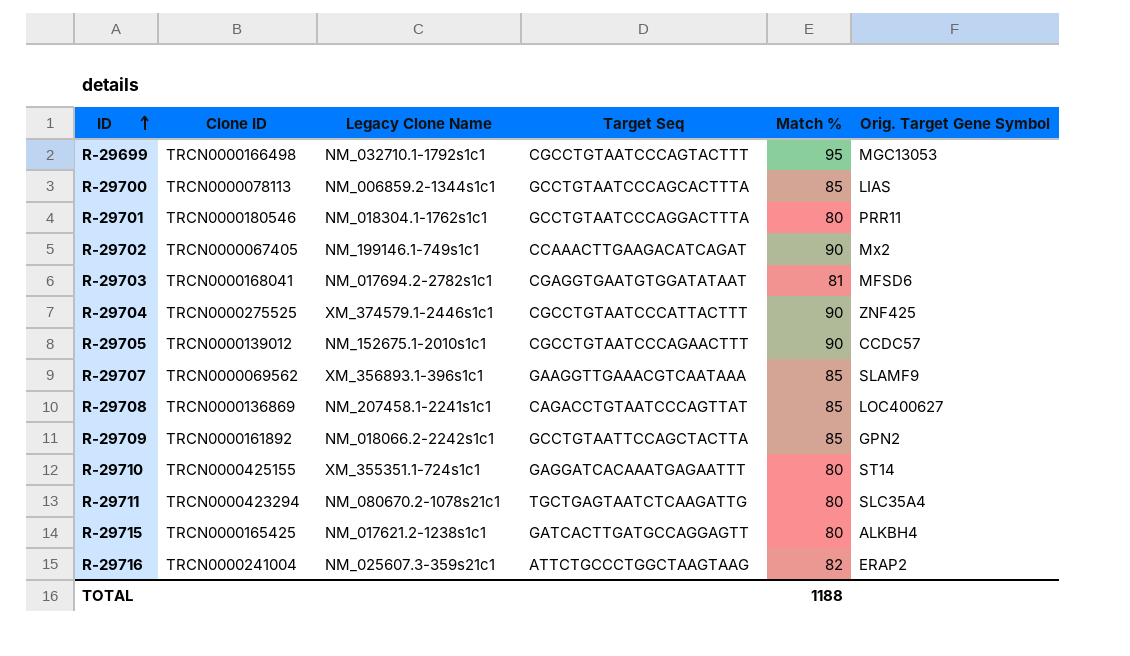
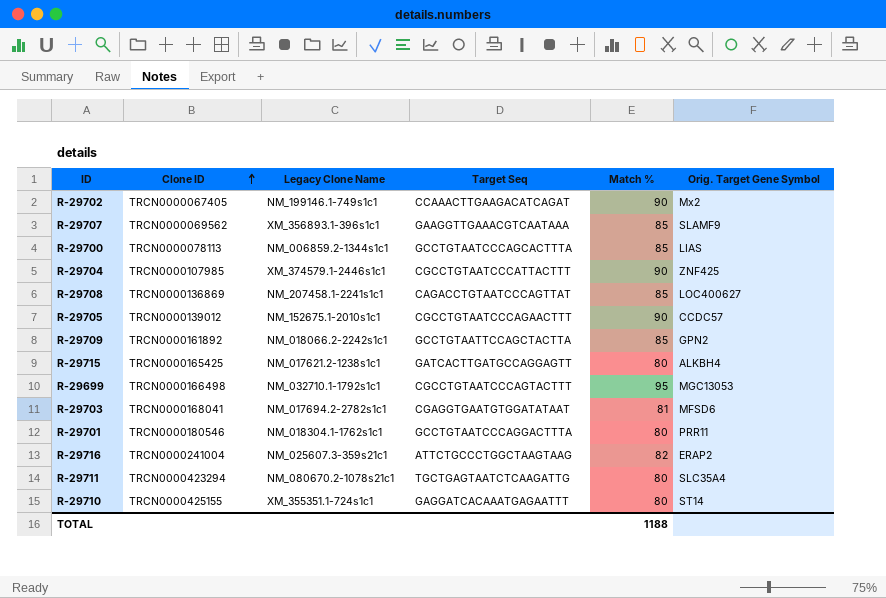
row order: ID ascending -> Clone ID ascending
R-29704 | Clone ID: TRCN0000275525 -> TRCN0000107985

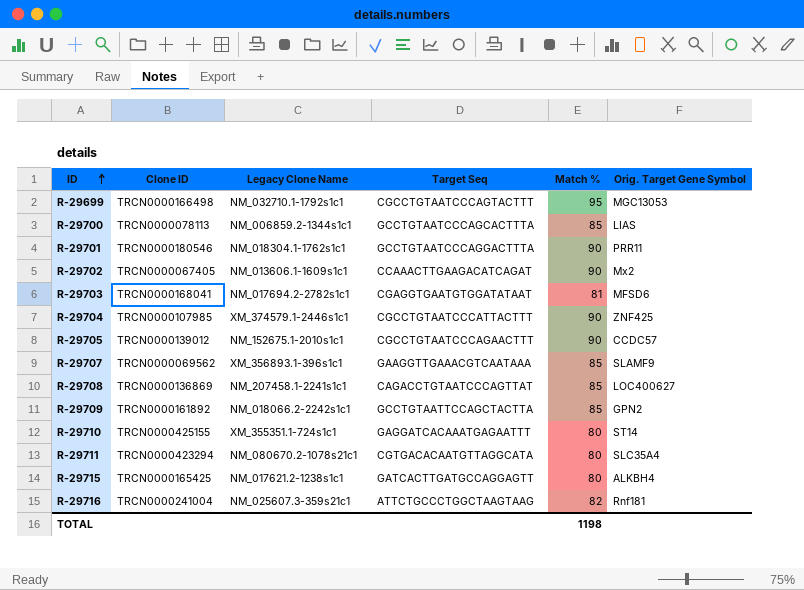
row order: Clone ID ascending -> ID ascending
R-29701 | Match %: 80 -> 90
R-29702 | Legacy Clone Name: NM_199146.1-749s1c1 -> NM_013606.1-1609s1c1
R-29711 | Target Seq: TGCTGAGTAATCTCAAGATTG -> CGTGACACAATGTTAGGCATA
R-29716 | Orig. Target Gene Symbol: ERAP2 -> Rnf181
TOTAL | Match %: 1188 -> 1198

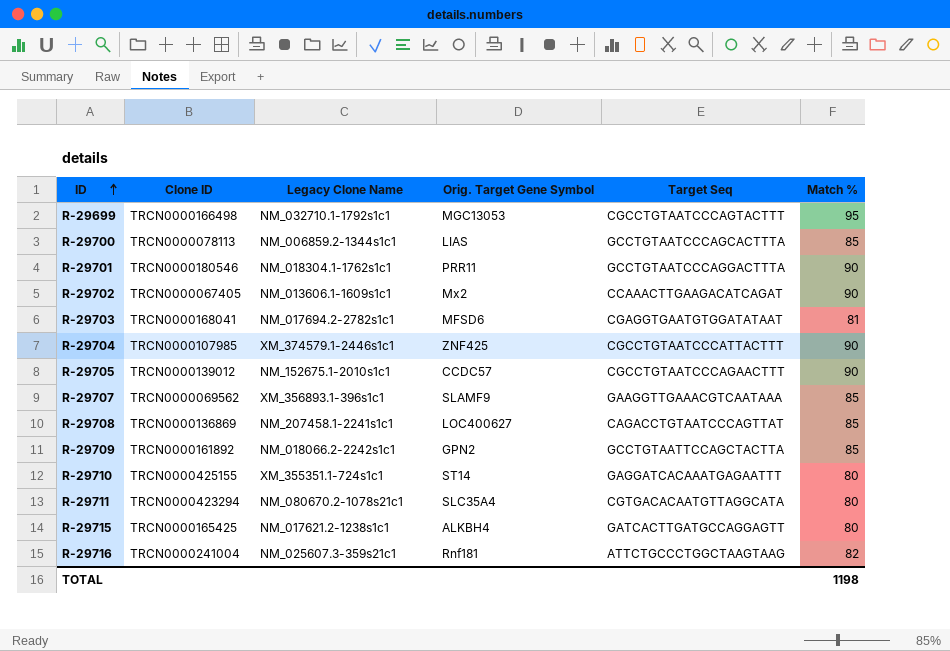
column Orig. Target Gene Symbol | position: 6 -> 4

